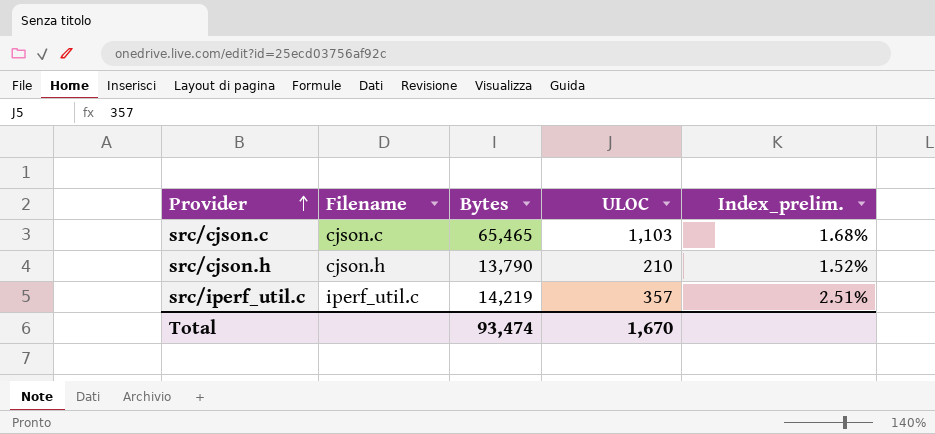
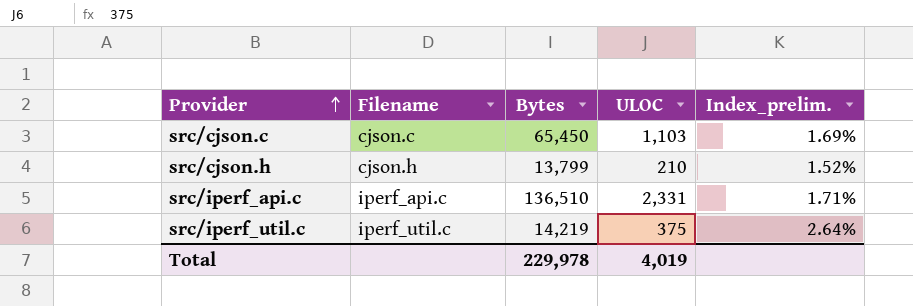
src/cjson.c | Bytes: 65,465 -> 65,450
src/cjson.c | Index_prelim.: 1.68% -> 1.69%
src/cjson.h | Bytes: 13,790 -> 13,799
row src/iperf_api.c: none -> iperf_api.c | 136,510 | 2,331 | 1.71%
src/iperf_util.c | ULOC: 357 -> 375
src/iperf_util.c | Index_prelim.: 2.51% -> 2.64%
Total | Bytes: 93,474 -> 229,978
Total | ULOC: 1,670 -> 4,019

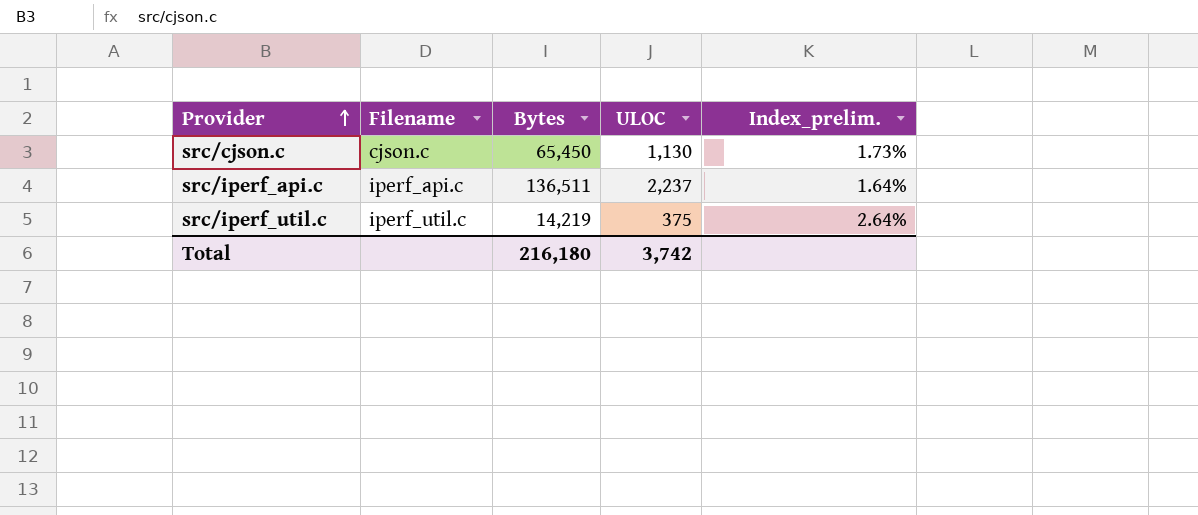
row src/cjson.h: cjson.h | 13,799 | 210 | 1.52% -> none
src/cjson.c | ULOC: 1,103 -> 1,130
src/cjson.c | Index_prelim.: 1.69% -> 1.73%
src/iperf_api.c | Bytes: 136,510 -> 136,511
src/iperf_api.c | ULOC: 2,331 -> 2,237
src/iperf_api.c | Index_prelim.: 1.71% -> 1.64%
Total | Bytes: 229,978 -> 216,180
Total | ULOC: 4,019 -> 3,742

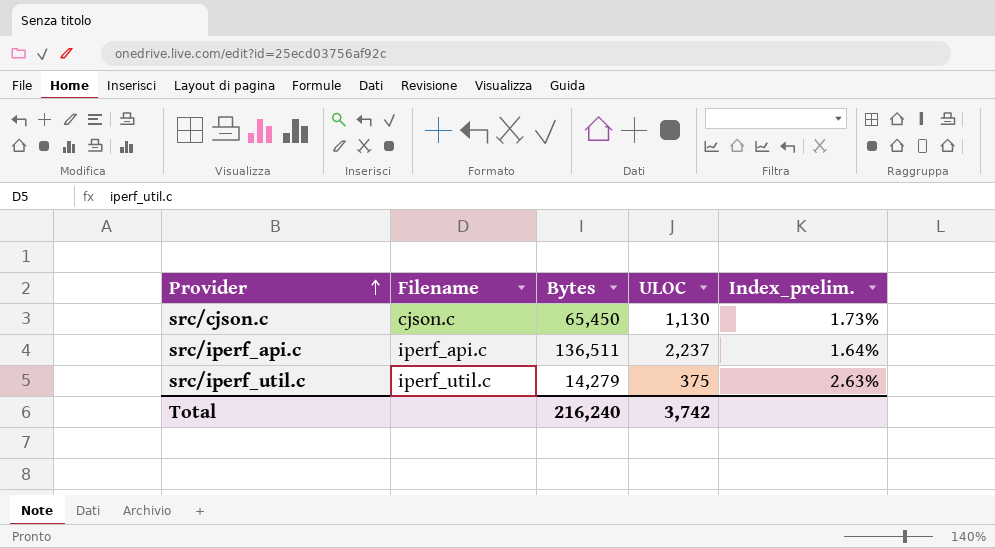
src/iperf_util.c | Bytes: 14,219 -> 14,279
src/iperf_util.c | Index_prelim.: 2.64% -> 2.63%
Total | Bytes: 216,180 -> 216,240

